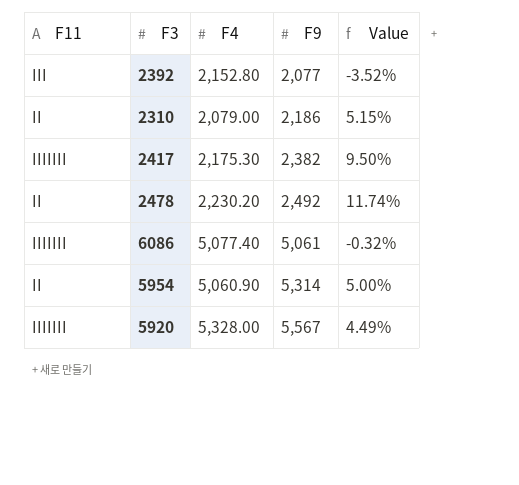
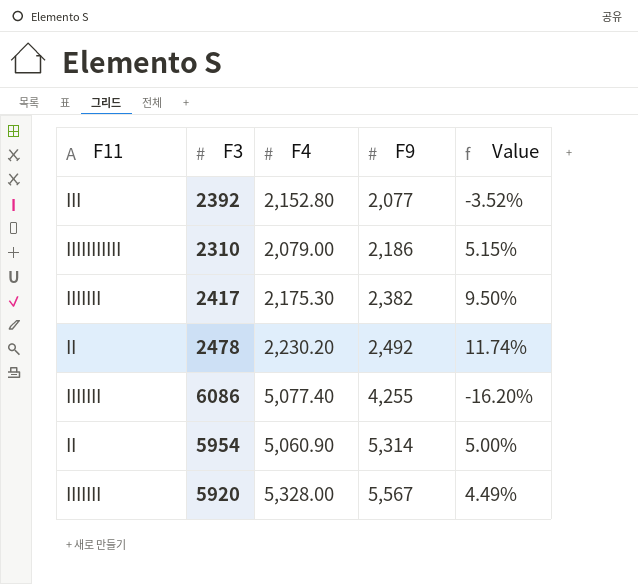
2310 | F11: II -> IIIIIIIIIII
6086 | F9: 5,061 -> 4,255
6086 | Value: -0.32% -> -16.20%

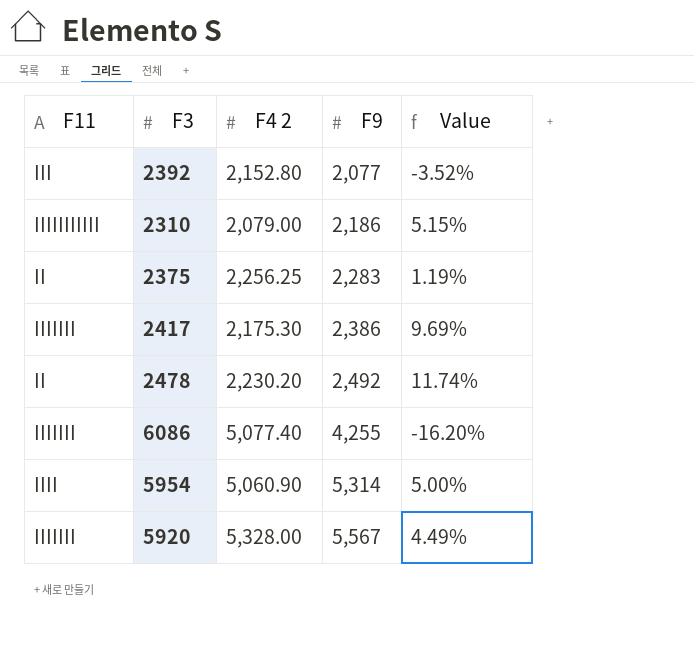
column name: F4 -> F4 2
row 2375: none -> II | 2,256.25 | 2,283 | 1.19%
2417 | F9: 2,382 -> 2,386
2417 | Value: 9.50% -> 9.69%
5954 | F11: II -> IIII

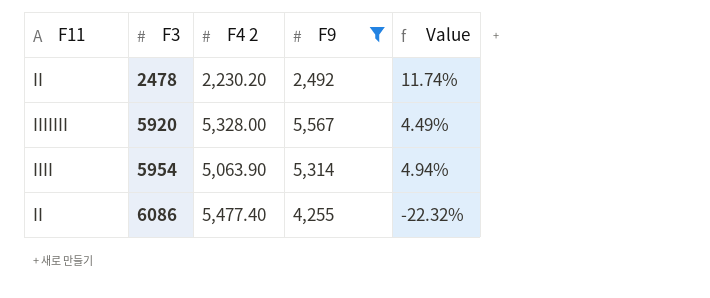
filter: none -> F9 >= 2,492
row order: F9 ascending -> F3 ascending
5954 | F4 2: 5,060.90 -> 5,063.90
5954 | Value: 5.00% -> 4.94%
6086 | F11: IIIIIII -> II
6086 | F4 2: 5,077.40 -> 5,477.40
6086 | Value: -16.20% -> -22.32%

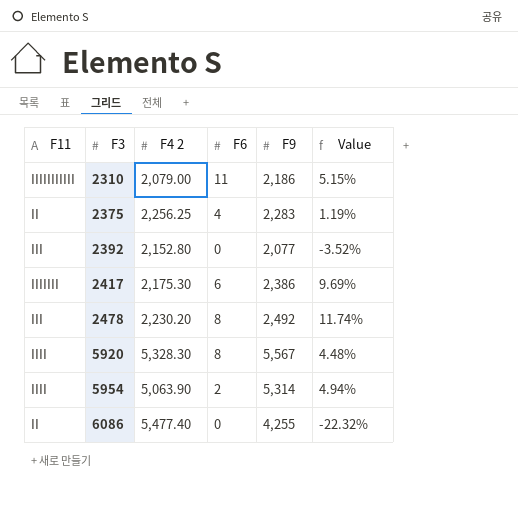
filter: F9 >= 2,492 -> none
column F6 | position: none -> 4
2478 | F11: II -> III
5920 | F11: IIIIIII -> IIII
5920 | F4 2: 5,328.00 -> 5,328.30
5920 | Value: 4.49% -> 4.48%

